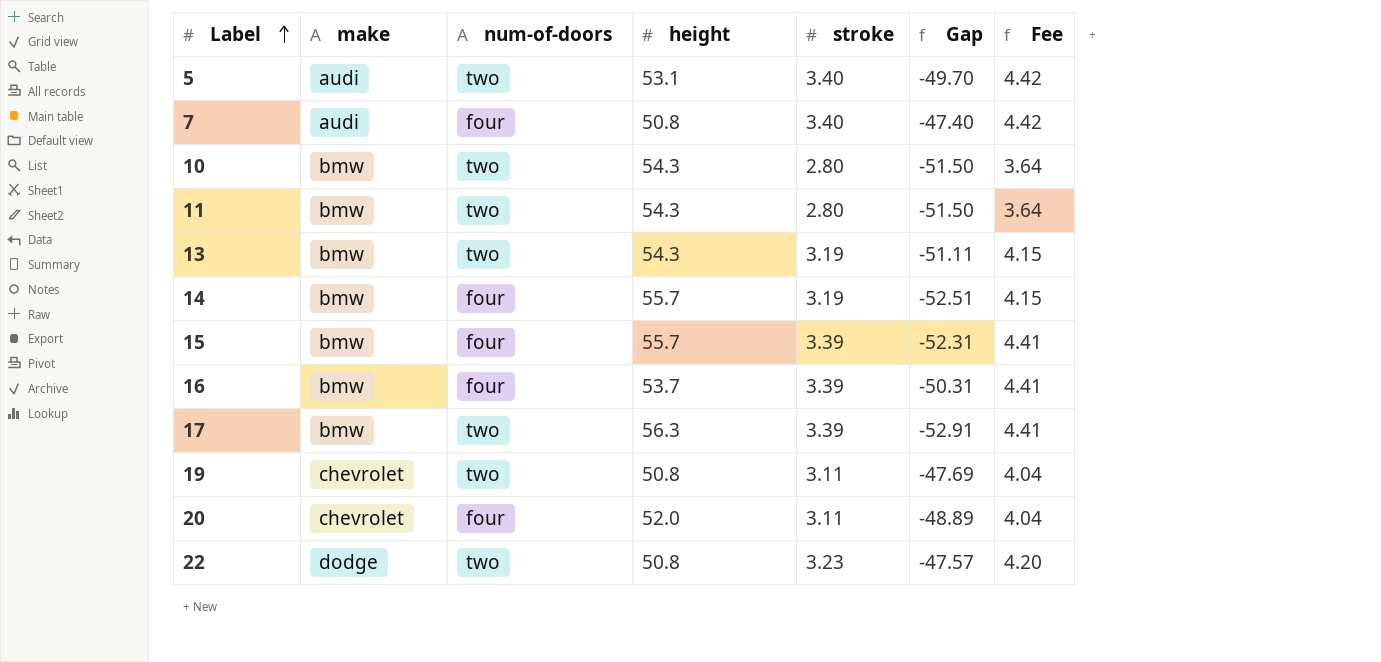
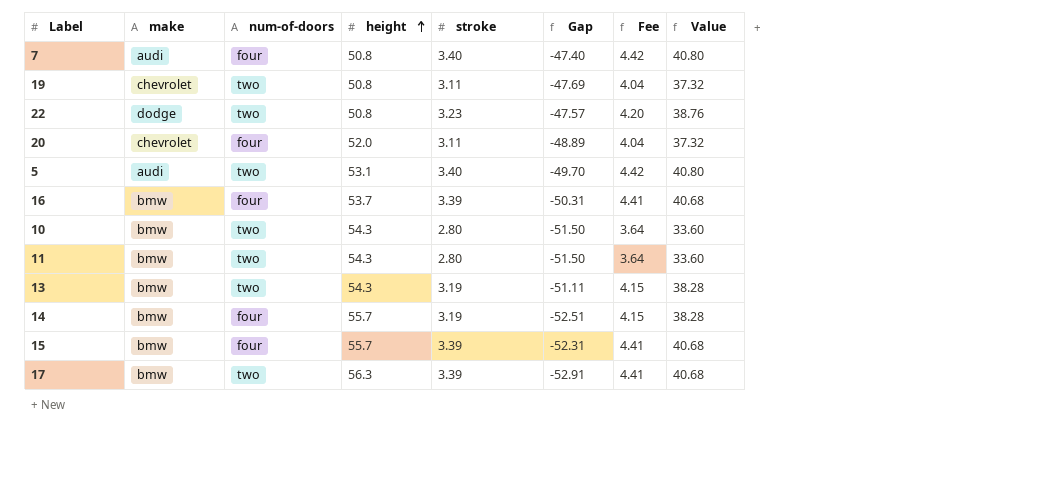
row order: Label ascending -> height ascending
column Value | formula: none -> [stroke] * 12

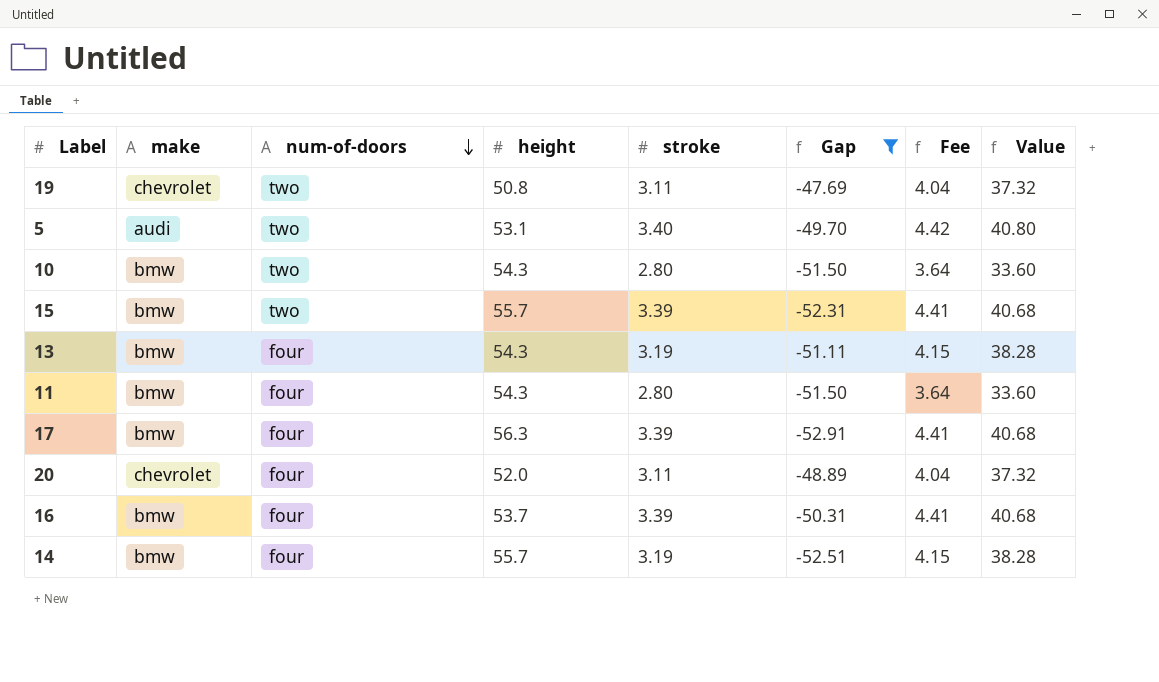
filter: none -> Gap <= -47.69
row order: height ascending -> num-of-doors descending
15 | num-of-doors: four -> two
13 | num-of-doors: two -> four
11 | num-of-doors: two -> four
17 | num-of-doors: two -> four

